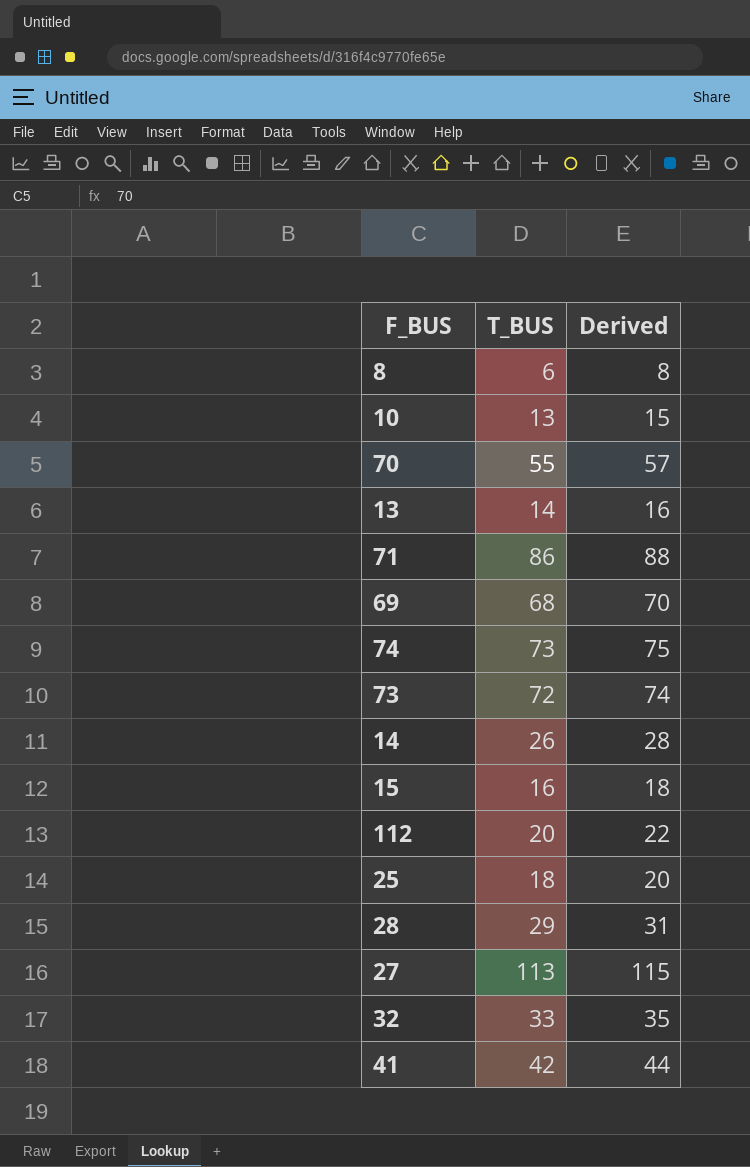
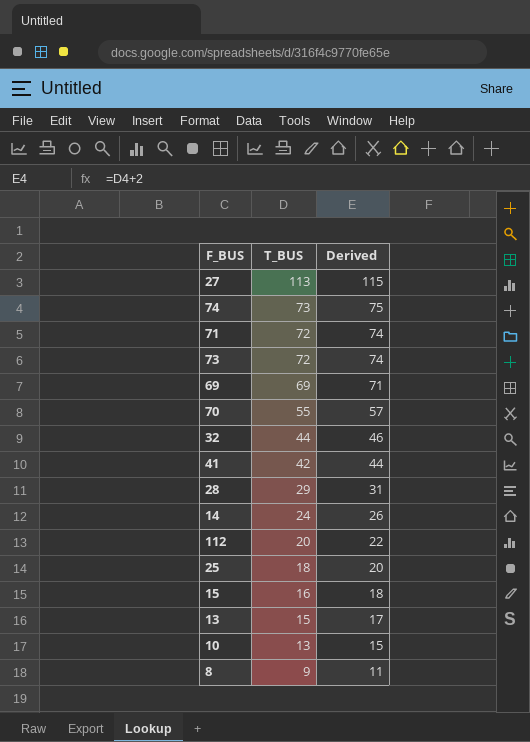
row order: none -> T_BUS descending
71 | T_BUS: 86 -> 72
71 | Derived: 88 -> 74
69 | T_BUS: 68 -> 69
69 | Derived: 70 -> 71
32 | T_BUS: 33 -> 44
32 | Derived: 35 -> 46
14 | T_BUS: 26 -> 24
14 | Derived: 28 -> 26
13 | T_BUS: 14 -> 15
13 | Derived: 16 -> 17
8 | T_BUS: 6 -> 9
8 | Derived: 8 -> 11

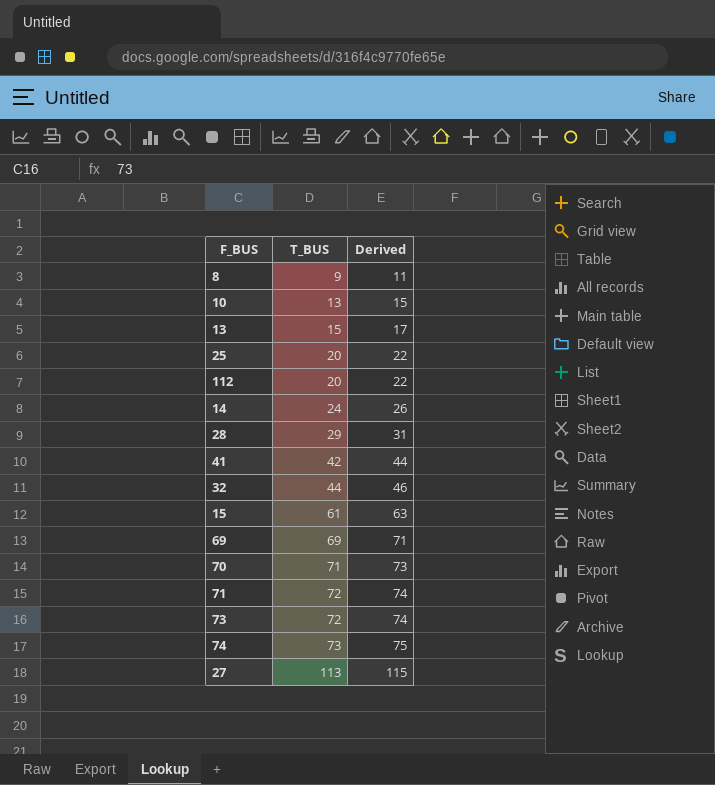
row order: T_BUS descending -> T_BUS ascending
25 | T_BUS: 18 -> 20
25 | Derived: 20 -> 22
15 | T_BUS: 16 -> 61
15 | Derived: 18 -> 63
70 | T_BUS: 55 -> 71
70 | Derived: 57 -> 73

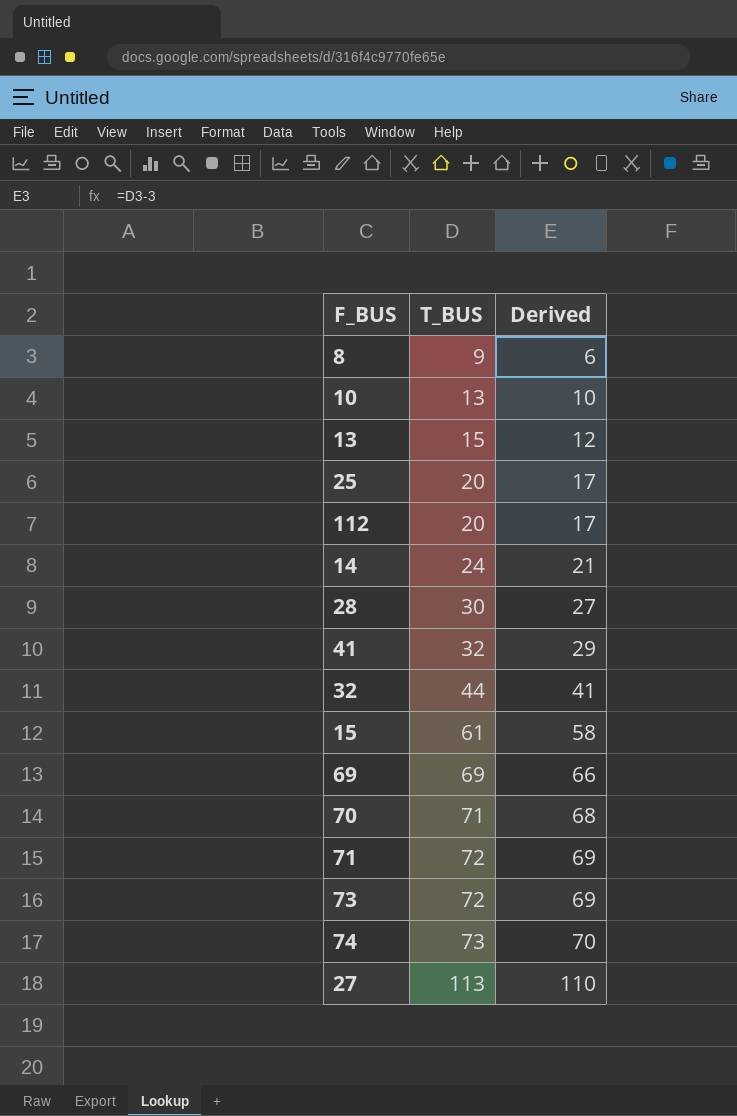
column Derived | formula: [T_BUS] + 2 -> [T_BUS] - 3
28 | T_BUS: 29 -> 30
41 | T_BUS: 42 -> 32

